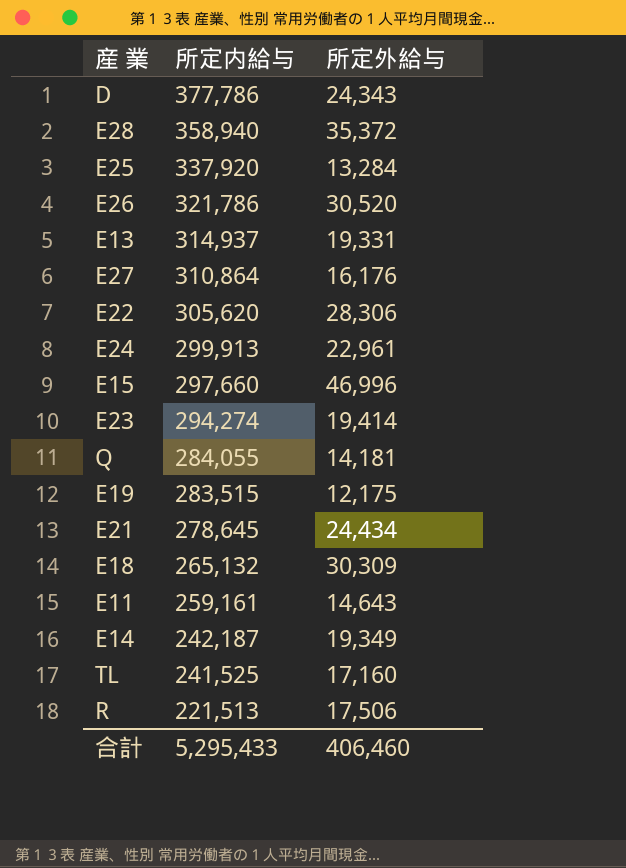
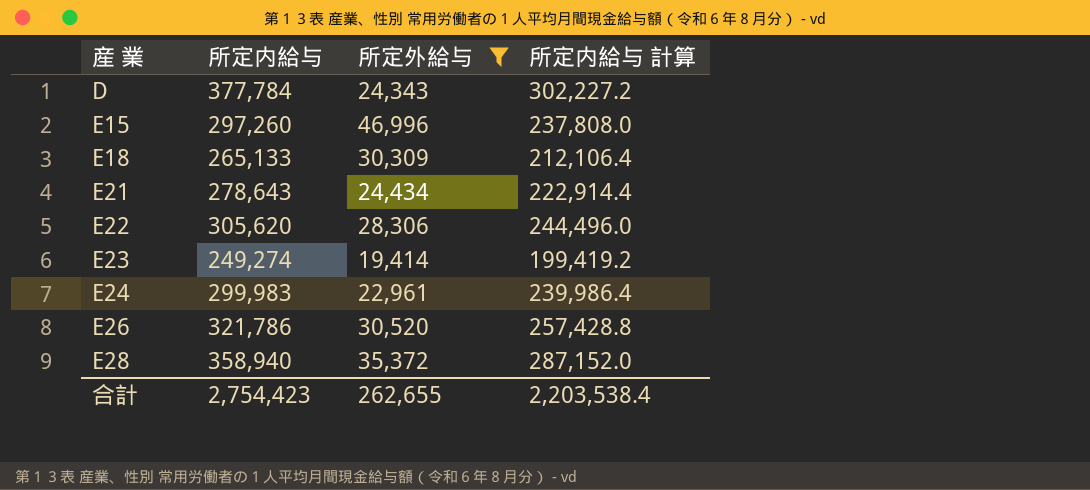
filter: none -> 所定外給与 >= 19,414
row order: 所定内給与 descending -> 産 業 ascending
column 所定内給与 計算 | formula: none -> [所定内給与] * 0.8
D | 所定内給与: 377,786 -> 377,784
E15 | 所定内給与: 297,660 -> 297,260
E18 | 所定内給与: 265,132 -> 265,133
E21 | 所定内給与: 278,645 -> 278,643
E23 | 所定内給与: 294,274 -> 249,274
E24 | 所定内給与: 299,913 -> 299,983
合計 | 所定内給与: 5,295,433 -> 2,754,423
合計 | 所定外給与: 406,460 -> 262,655

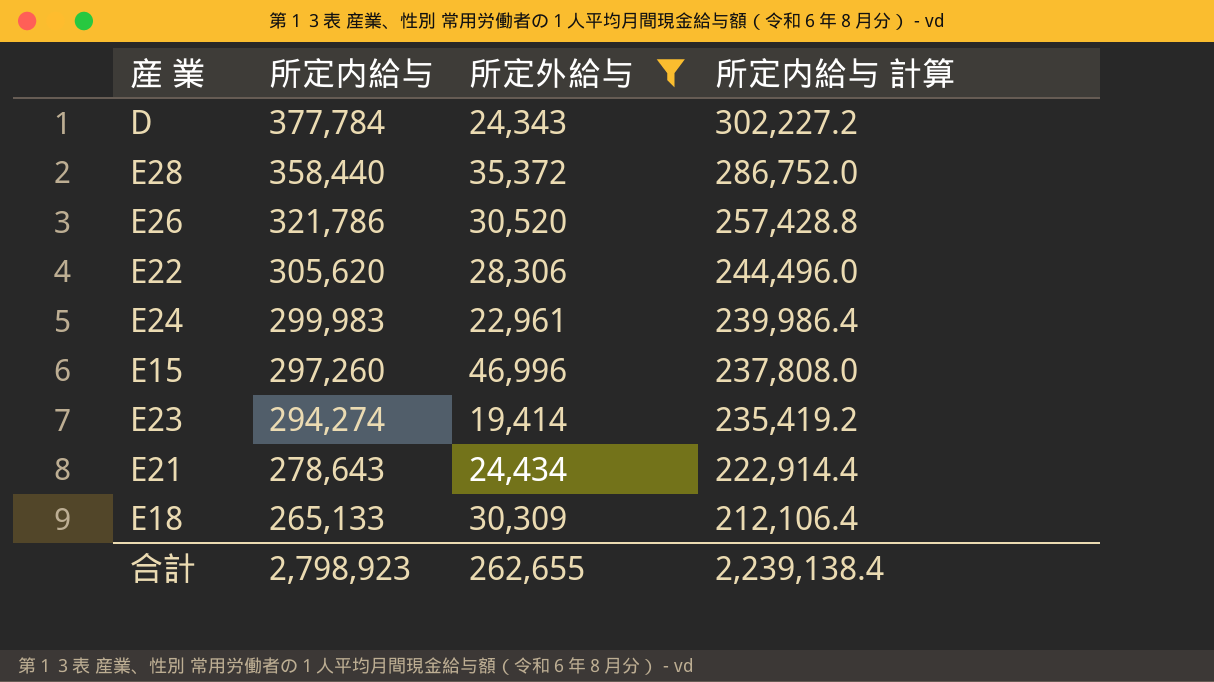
row order: 産 業 ascending -> 所定内給与 descending
E28 | 所定内給与: 358,940 -> 358,440
E28 | 所定内給与 計算: 287,152.0 -> 286,752.0
E23 | 所定内給与: 249,274 -> 294,274
E23 | 所定内給与 計算: 199,419.2 -> 235,419.2
合計 | 所定内給与: 2,754,423 -> 2,798,923
合計 | 所定内給与 計算: 2,203,538.4 -> 2,239,138.4

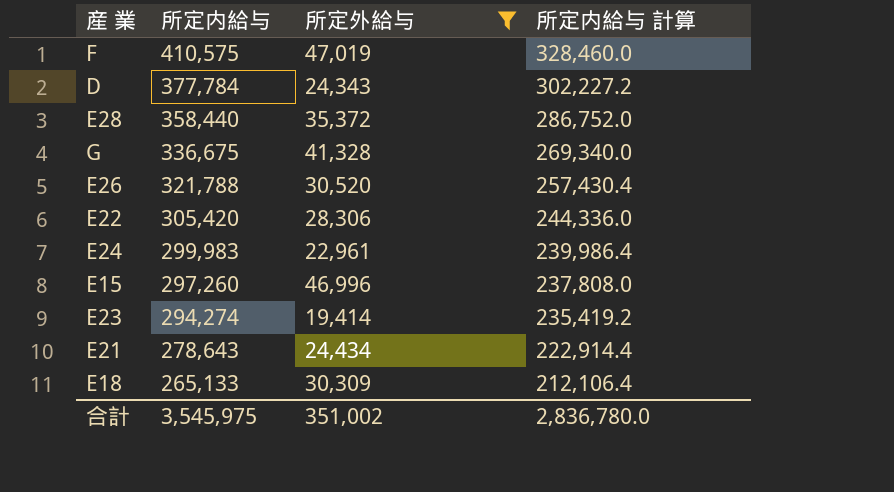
row F: none -> 410,575 | 47,019 | 328,460.0
row G: none -> 336,675 | 41,328 | 269,340.0
E26 | 所定内給与: 321,786 -> 321,788
E26 | 所定内給与 計算: 257,428.8 -> 257,430.4
E22 | 所定内給与: 305,620 -> 305,420
E22 | 所定内給与 計算: 244,496.0 -> 244,336.0
合計 | 所定内給与: 2,798,923 -> 3,545,975
合計 | 所定外給与: 262,655 -> 351,002
合計 | 所定内給与 計算: 2,239,138.4 -> 2,836,780.0

